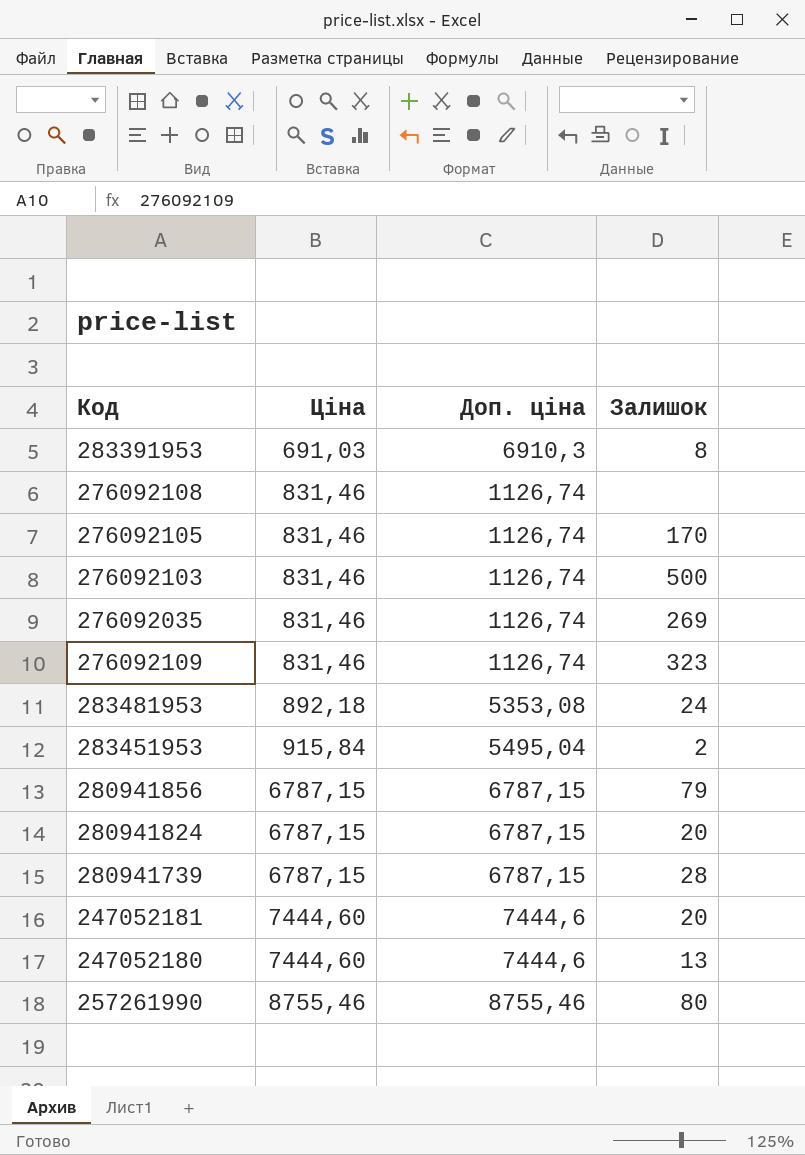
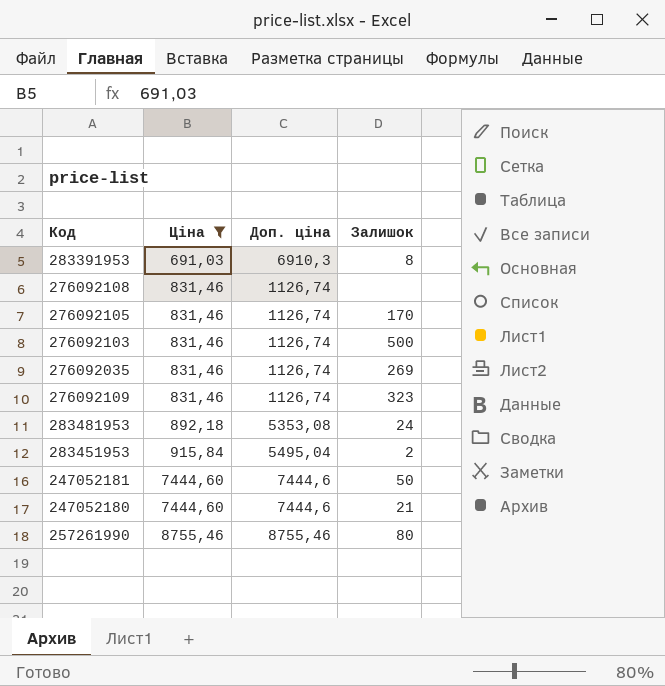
filter: none -> Ціна != 6787,15
247052181 | Залишок: 20 -> 50
247052180 | Залишок: 13 -> 21

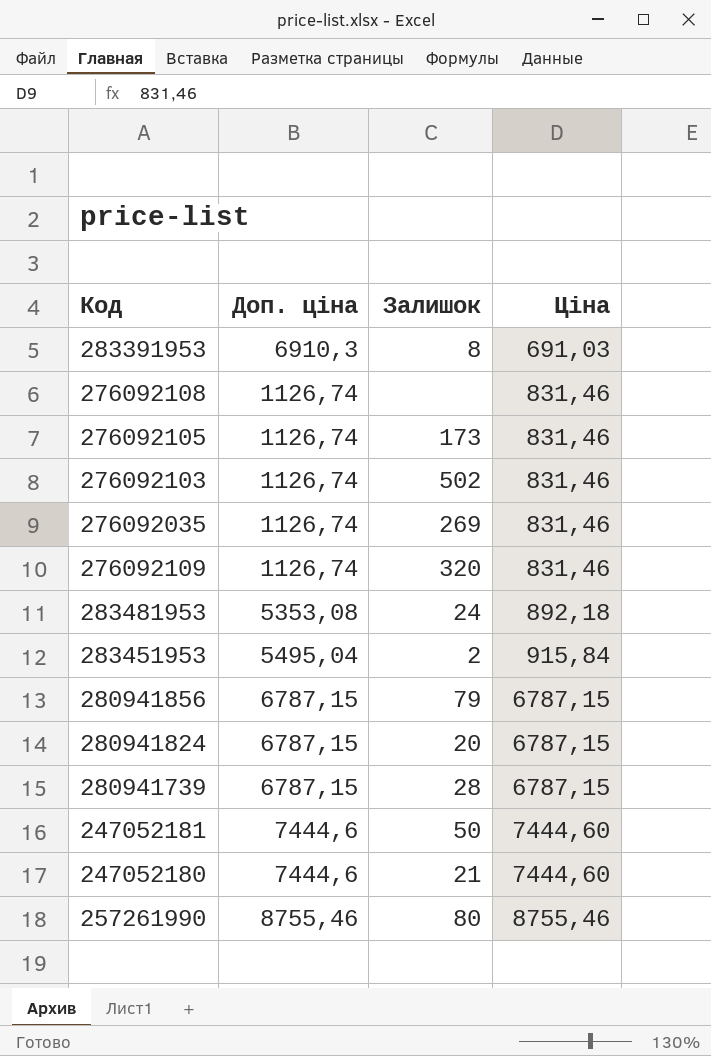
filter: Ціна != 6787,15 -> none
column Ціна | position: 2 -> 4
276092105 | Залишок: 170 -> 173
276092103 | Залишок: 500 -> 502
276092109 | Залишок: 323 -> 320

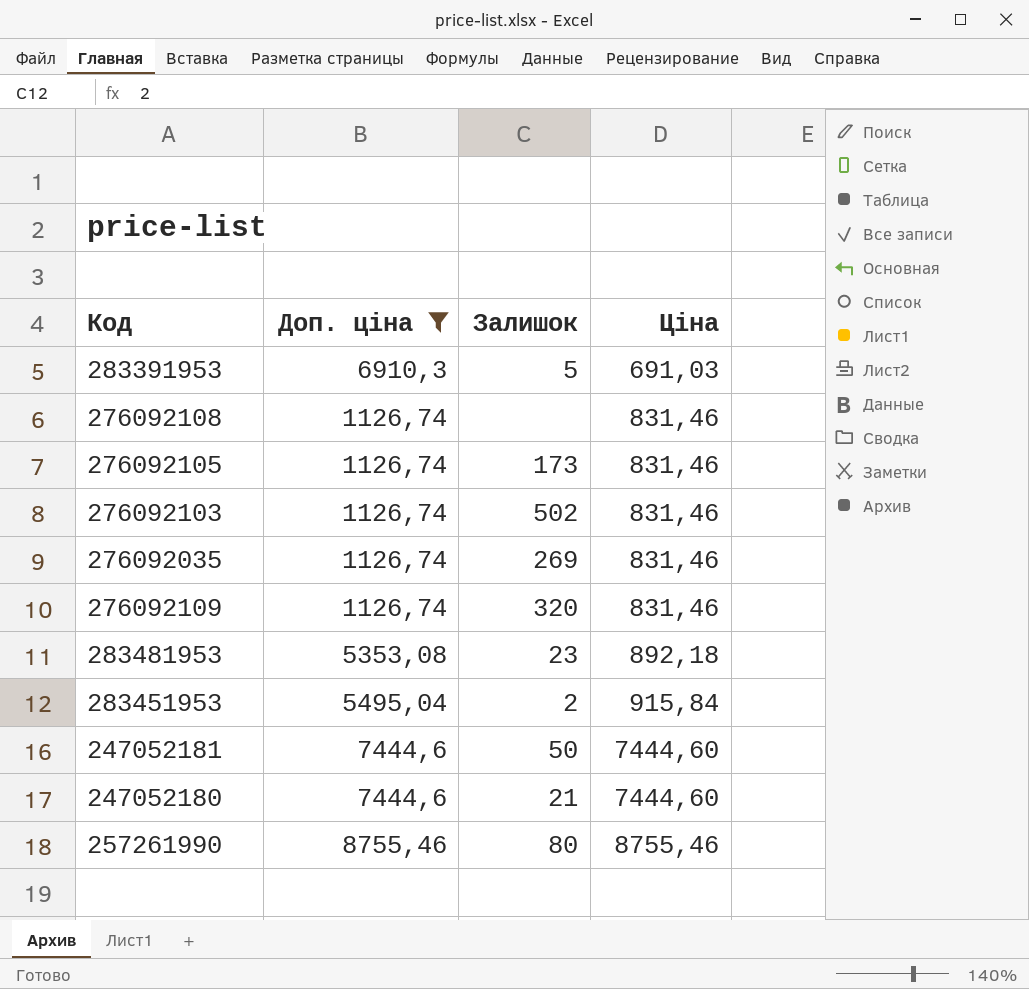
filter: none -> Доп. ціна != 6787,15
283391953 | Залишок: 8 -> 5
283481953 | Залишок: 24 -> 23

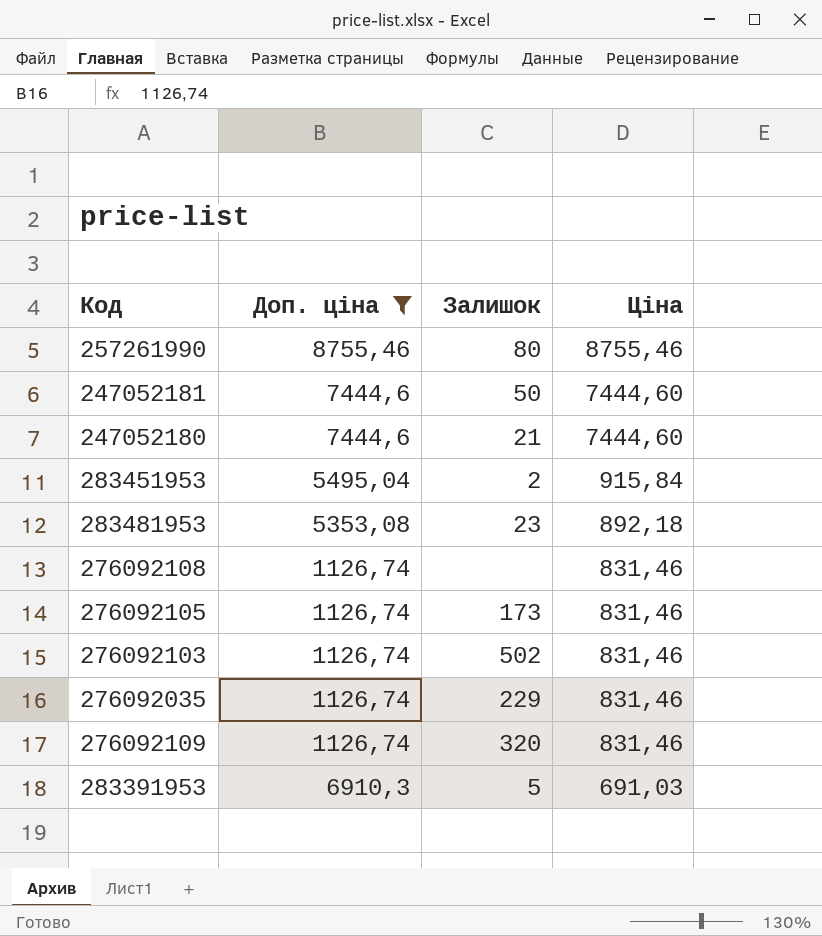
row order: Ціна ascending -> Ціна descending
276092035 | Залишок: 269 -> 229

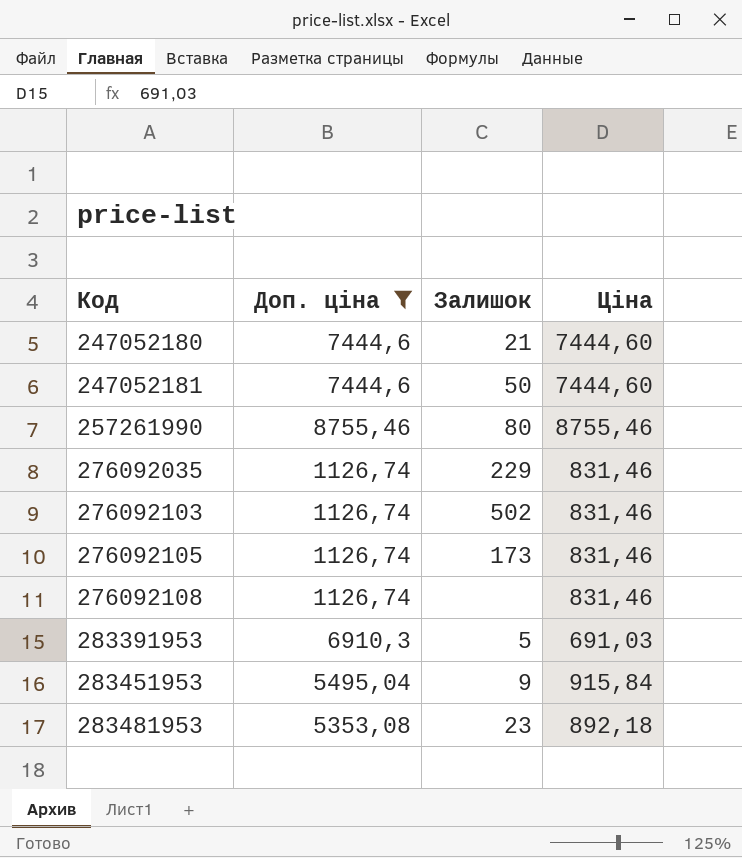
row order: Ціна descending -> Код ascending
row 276092109: 1126,74 | 320 | 831,46 -> none
283451953 | Залишок: 2 -> 9

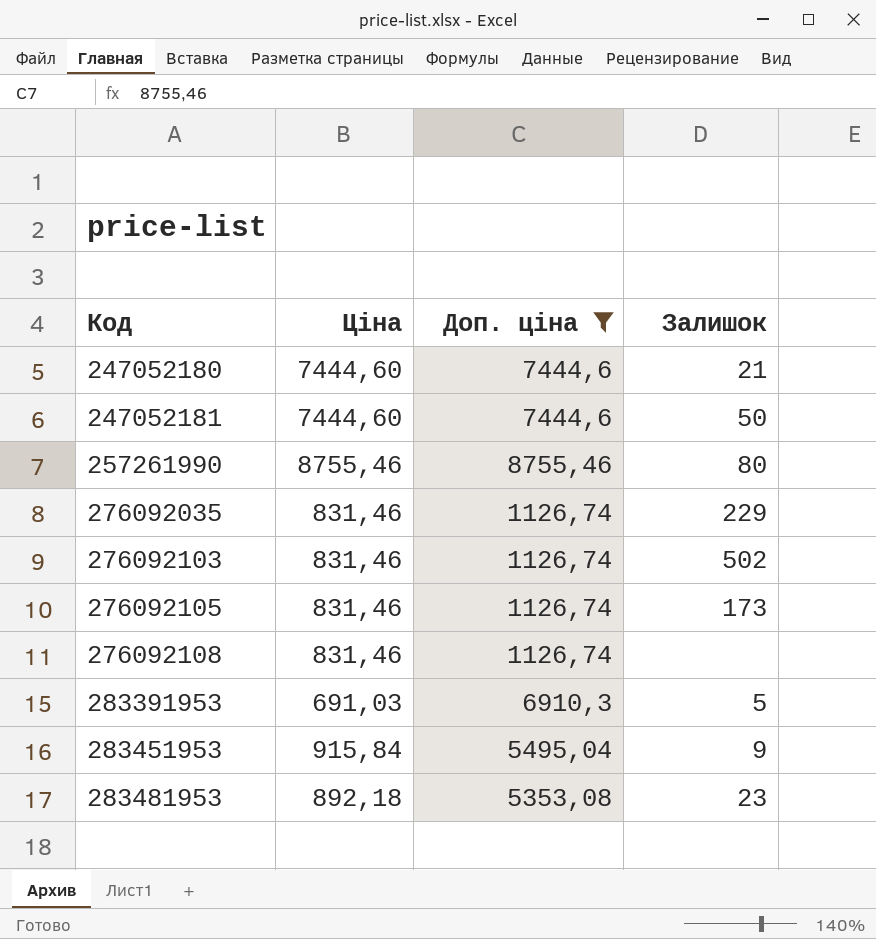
column Ціна | position: 4 -> 2

